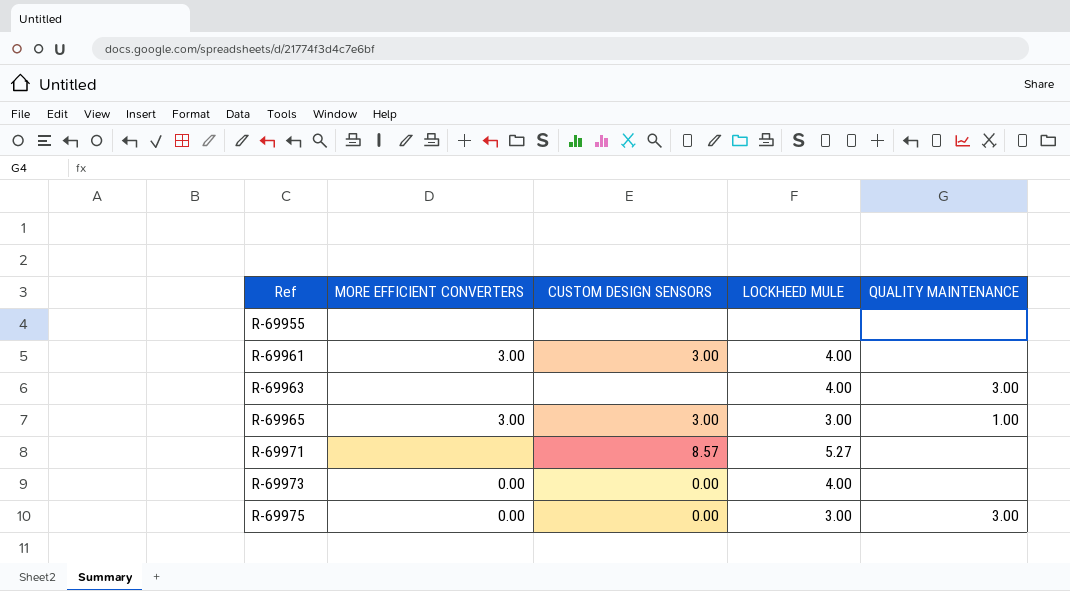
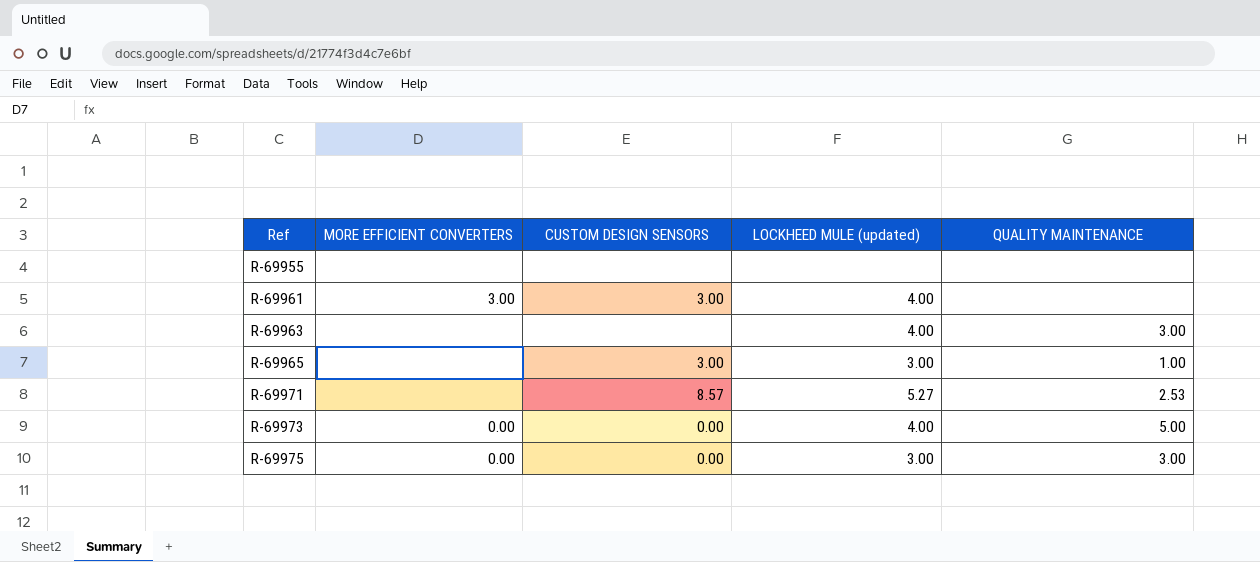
column name: LOCKHEED MULE -> LOCKHEED MULE (updated)
R-69965 | MORE EFFICIENT CONVERTERS: 3.00 -> none
R-69971 | QUALITY MAINTENANCE: none -> 2.53
R-69973 | QUALITY MAINTENANCE: none -> 5.00

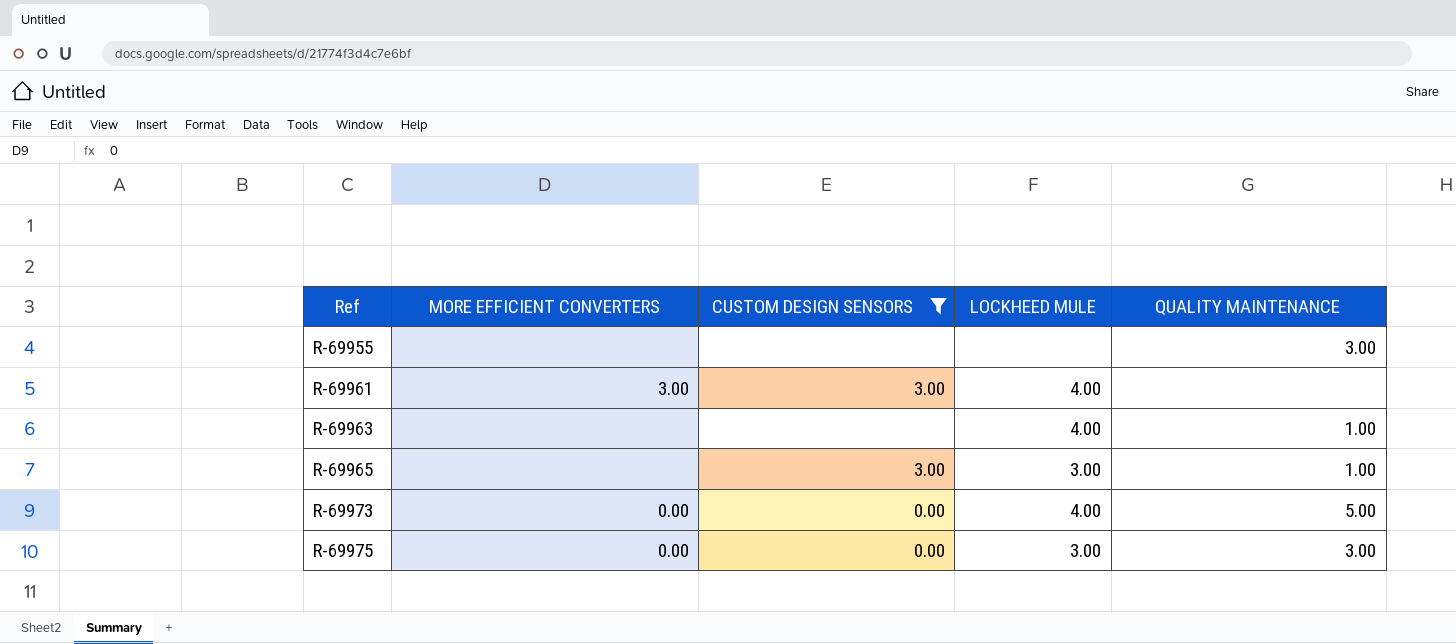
filter: none -> CUSTOM DESIGN SENSORS != 8.57
column name: LOCKHEED MULE (updated) -> LOCKHEED MULE
R-69955 | QUALITY MAINTENANCE: none -> 3.00
R-69963 | QUALITY MAINTENANCE: 3.00 -> 1.00

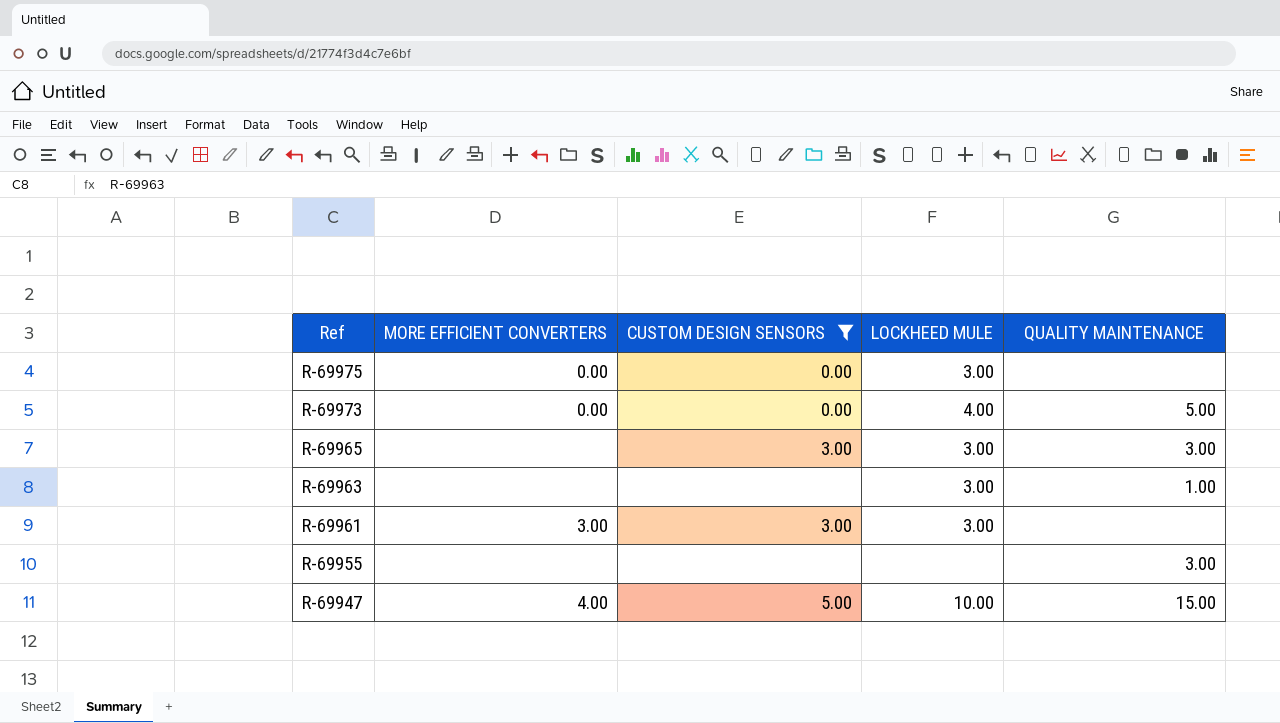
row order: Ref ascending -> Ref descending
R-69975 | QUALITY MAINTENANCE: 3.00 -> none
R-69965 | QUALITY MAINTENANCE: 1.00 -> 3.00
R-69963 | LOCKHEED MULE: 4.00 -> 3.00
R-69961 | LOCKHEED MULE: 4.00 -> 3.00
row R-69947: none -> 4.00 | 5.00 | 10.00 | 15.00

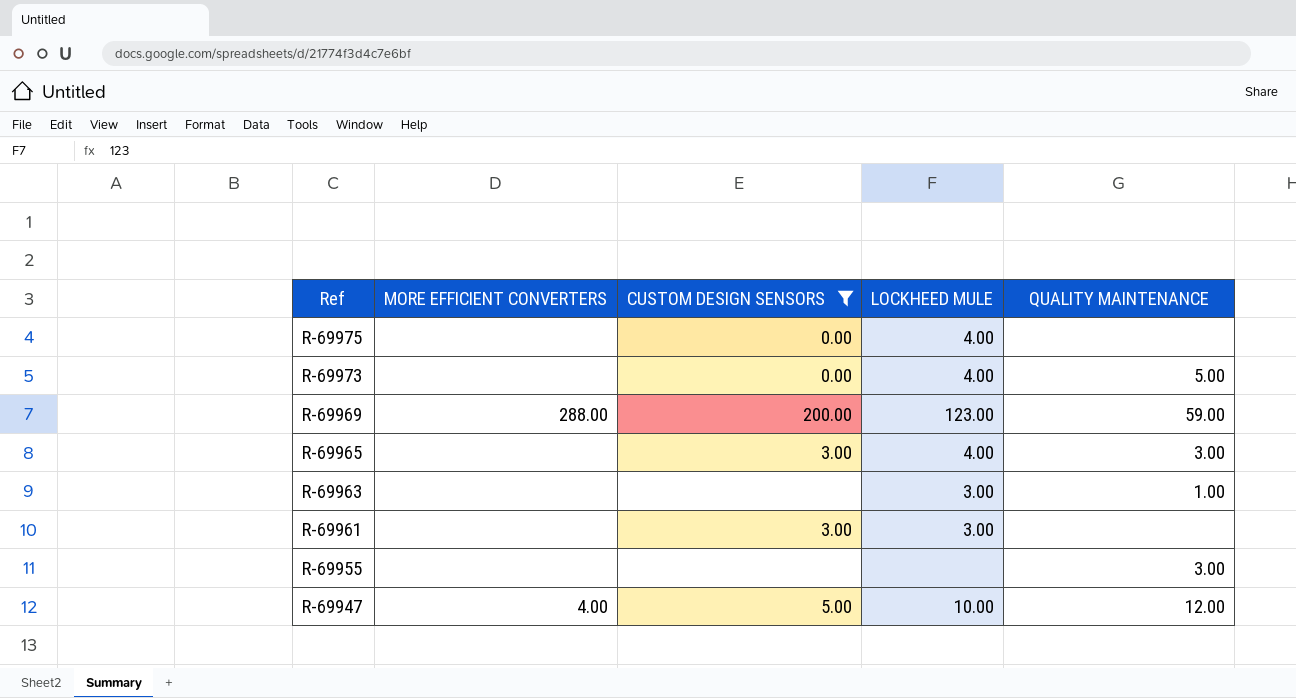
R-69975 | MORE EFFICIENT CONVERTERS: 0.00 -> none
R-69975 | LOCKHEED MULE: 3.00 -> 4.00
R-69973 | MORE EFFICIENT CONVERTERS: 0.00 -> none
row R-69969: none -> 288.00 | 200.00 | 123.00 | 59.00
R-69965 | LOCKHEED MULE: 3.00 -> 4.00
R-69961 | MORE EFFICIENT CONVERTERS: 3.00 -> none
R-69947 | QUALITY MAINTENANCE: 15.00 -> 12.00

